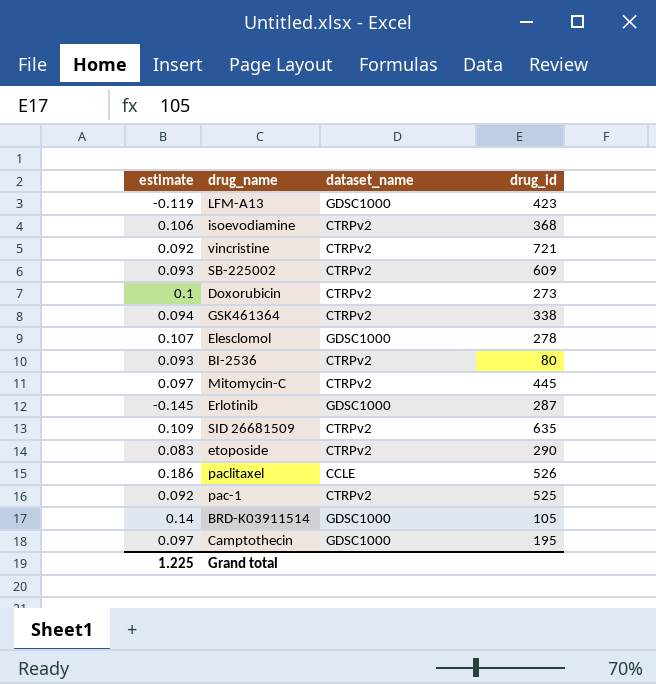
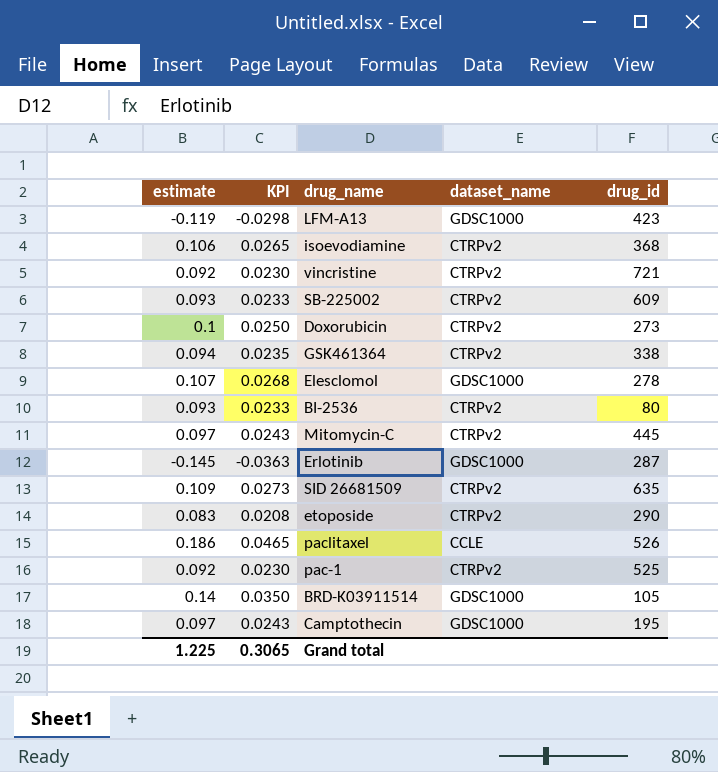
column KPI | formula: none -> [estimate] * 0.25

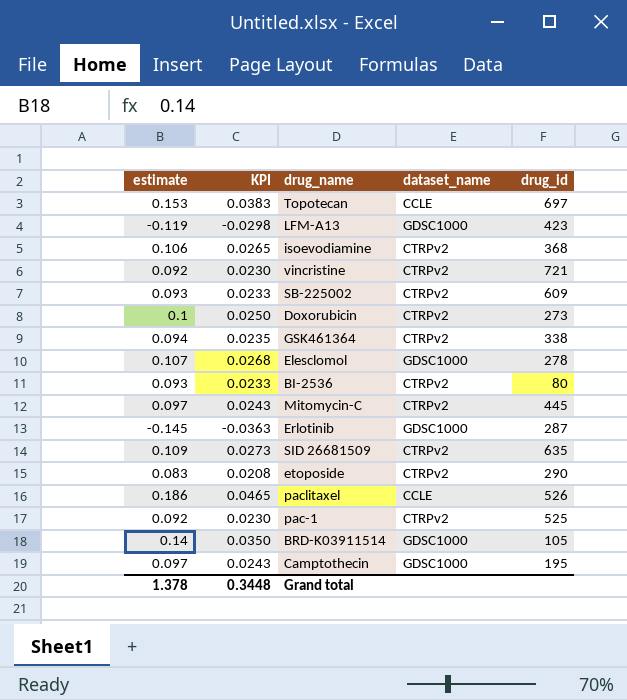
row Topotecan: none -> 0.153 | 0.0383 | CCLE | 697
Grand total | estimate: 1.225 -> 1.378
Grand total | KPI: 0.3065 -> 0.3448

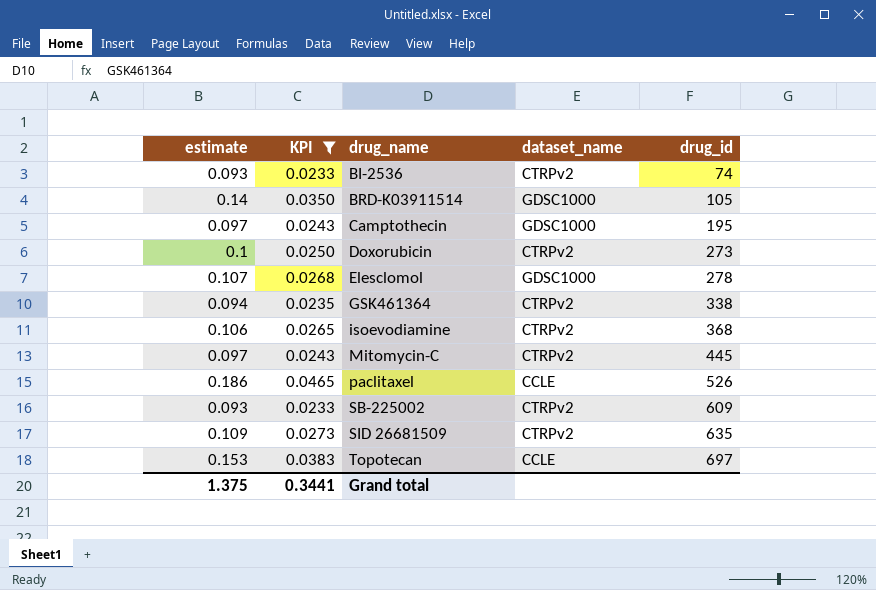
filter: none -> KPI >= 0.0233
row order: none -> drug_name ascending
BI-2536 | drug_id: 80 -> 74
Grand total | estimate: 1.378 -> 1.375
Grand total | KPI: 0.3448 -> 0.3441

